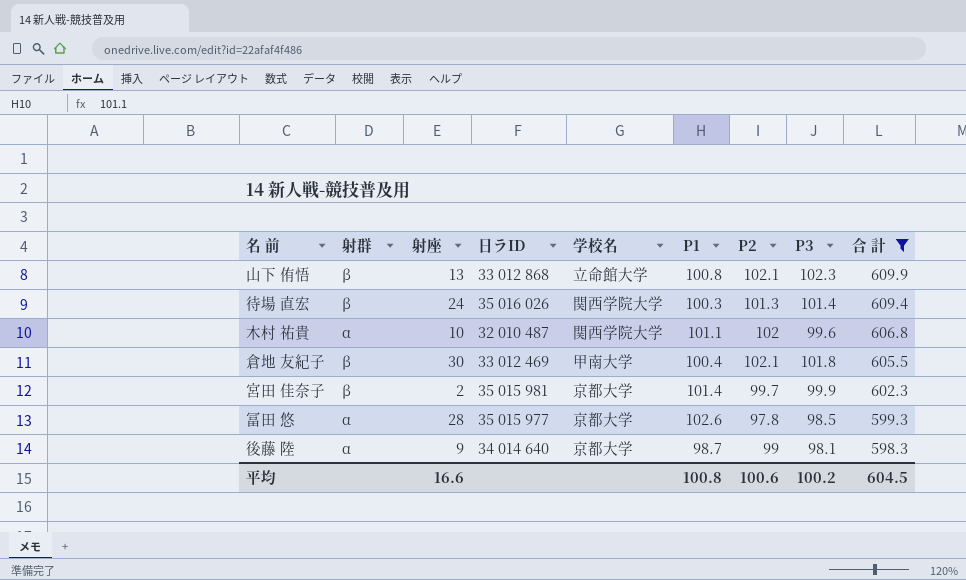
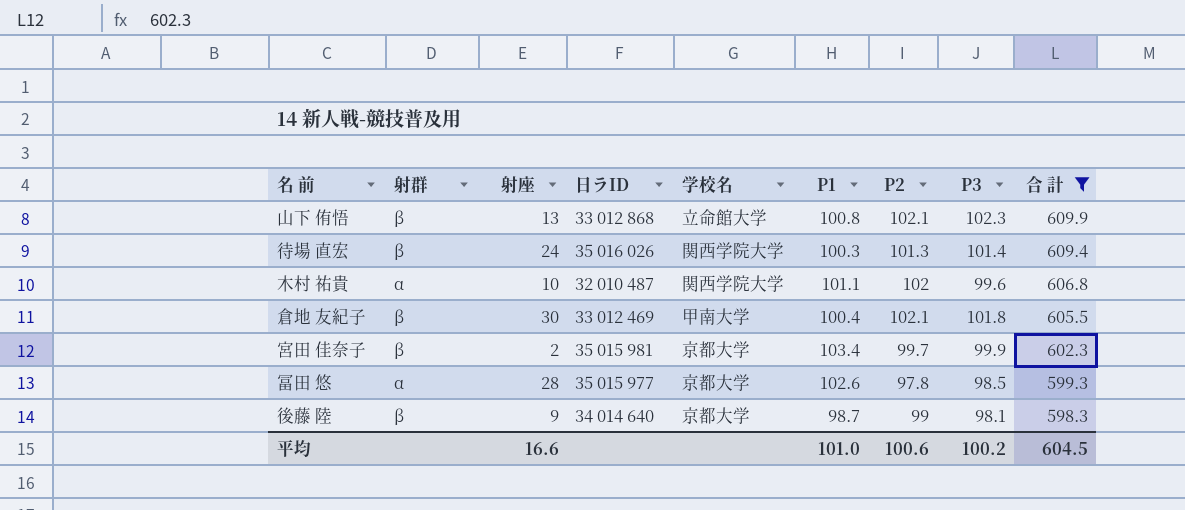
宮田 佳奈子 | P1: 101.4 -> 103.4
後藤 陸 | 射群: α -> β
平均 | P1: 100.8 -> 101.0

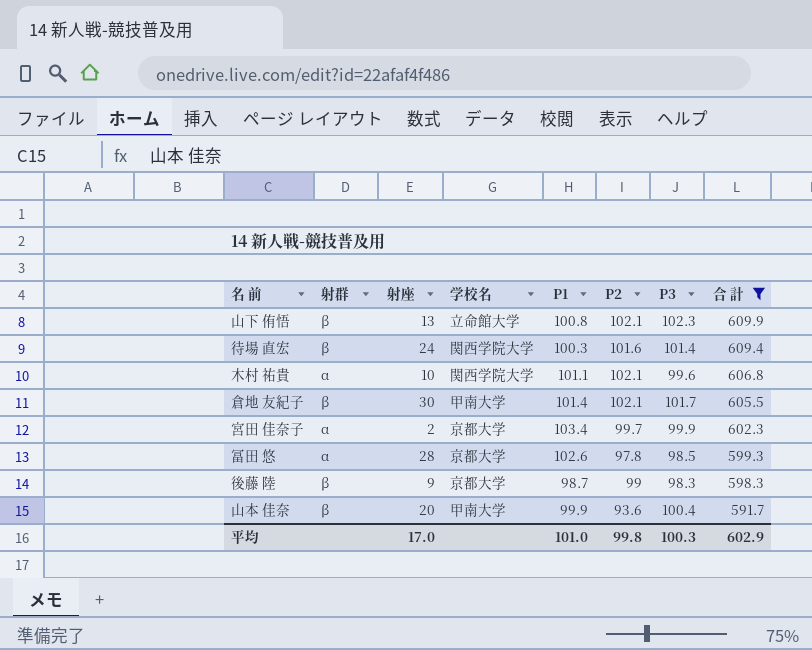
column 日ラID | position: 4 -> none
待場 直宏 | P2: 101.3 -> 101.6
木村 祐貴 | P2: 102 -> 102.1
倉地 友紀子 | P1: 100.4 -> 101.4
倉地 友紀子 | P3: 101.8 -> 101.7
宮田 佳奈子 | 射群: β -> α
後藤 陸 | P3: 98.1 -> 98.3
row 山本 佳奈: none -> β | 20 | 甲南大学 | 99.9 | 93.6 | 100.4 | 591.7
平均 | 射座: 16.6 -> 17.0
平均 | P2: 100.6 -> 99.8
平均 | P3: 100.2 -> 100.3
平均 | 合 計: 604.5 -> 602.9

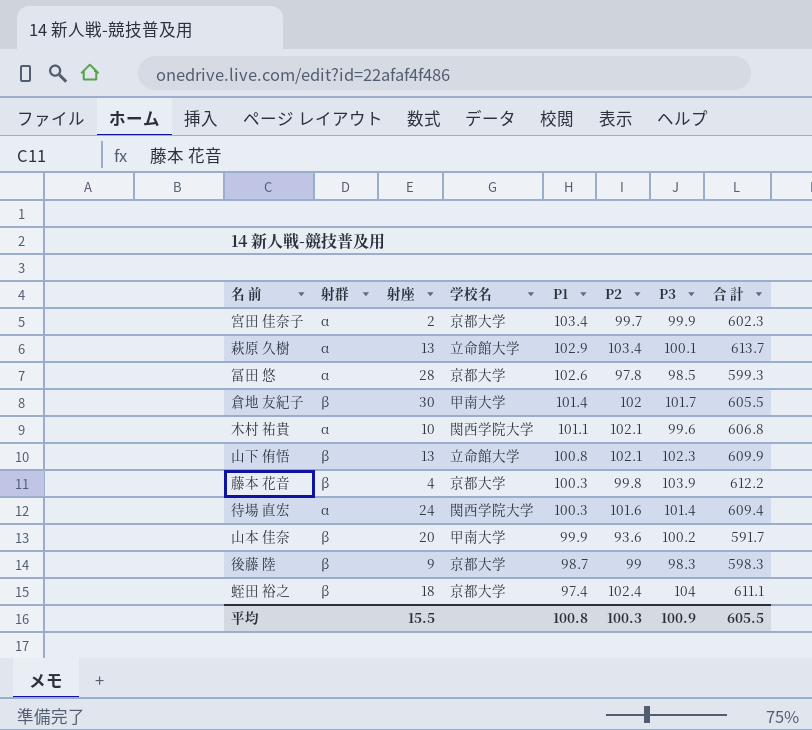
filter: 合 計 <= 609.9 -> none
row order: 合 計 descending -> P1 descending
倉地 友紀子 | P2: 102.1 -> 102
待場 直宏 | 射群: β -> α
山本 佳奈 | P3: 100.4 -> 100.2
平均 | 射座: 17.0 -> 15.5
平均 | P1: 101.0 -> 100.8
平均 | P2: 99.8 -> 100.3
平均 | P3: 100.3 -> 100.9
平均 | 合 計: 602.9 -> 605.5

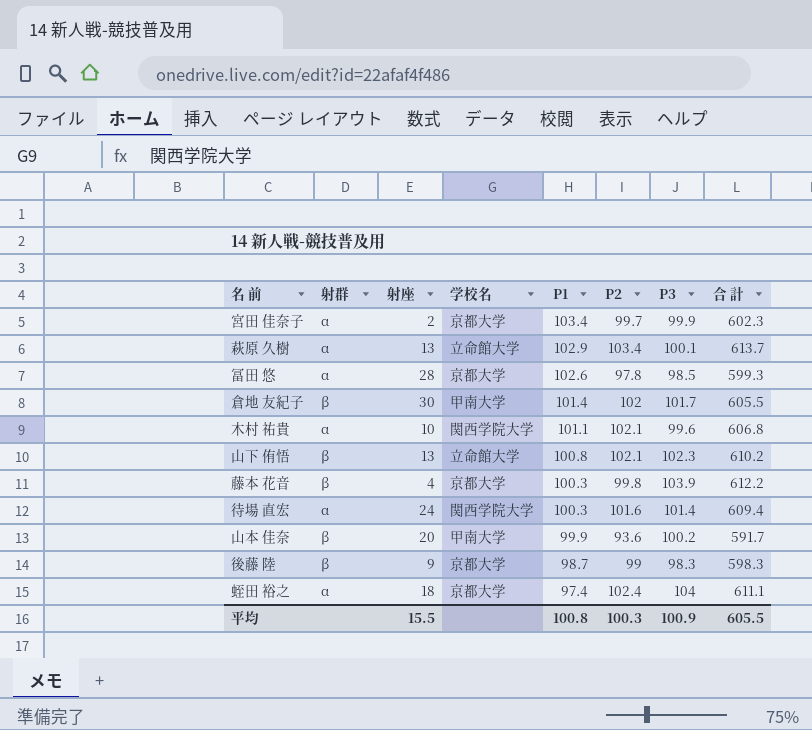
山下 侑悟 | 合 計: 609.9 -> 610.2
蛭田 裕之 | 射群: β -> α

